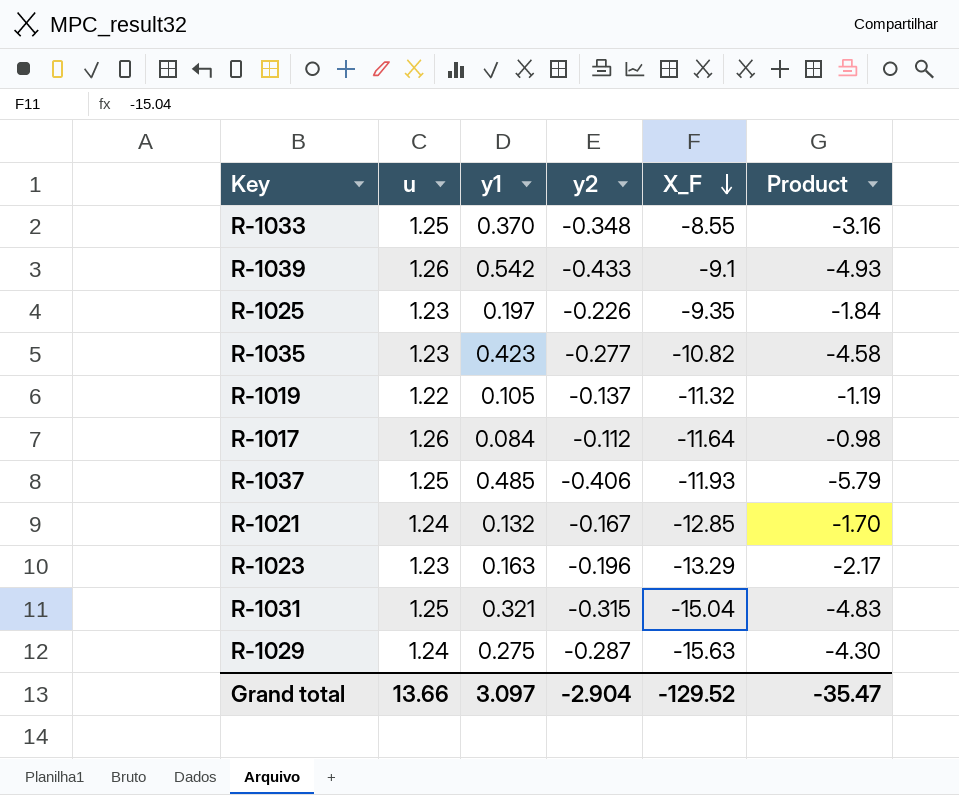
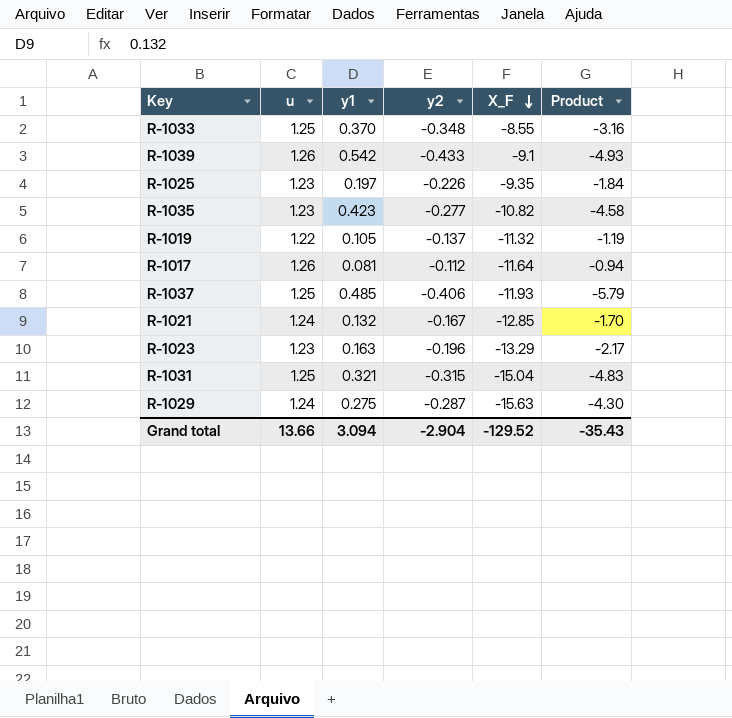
R-1017 | y1: 0.084 -> 0.081
R-1017 | Product: -0.98 -> -0.94
Grand total | y1: 3.097 -> 3.094
Grand total | Product: -35.47 -> -35.43

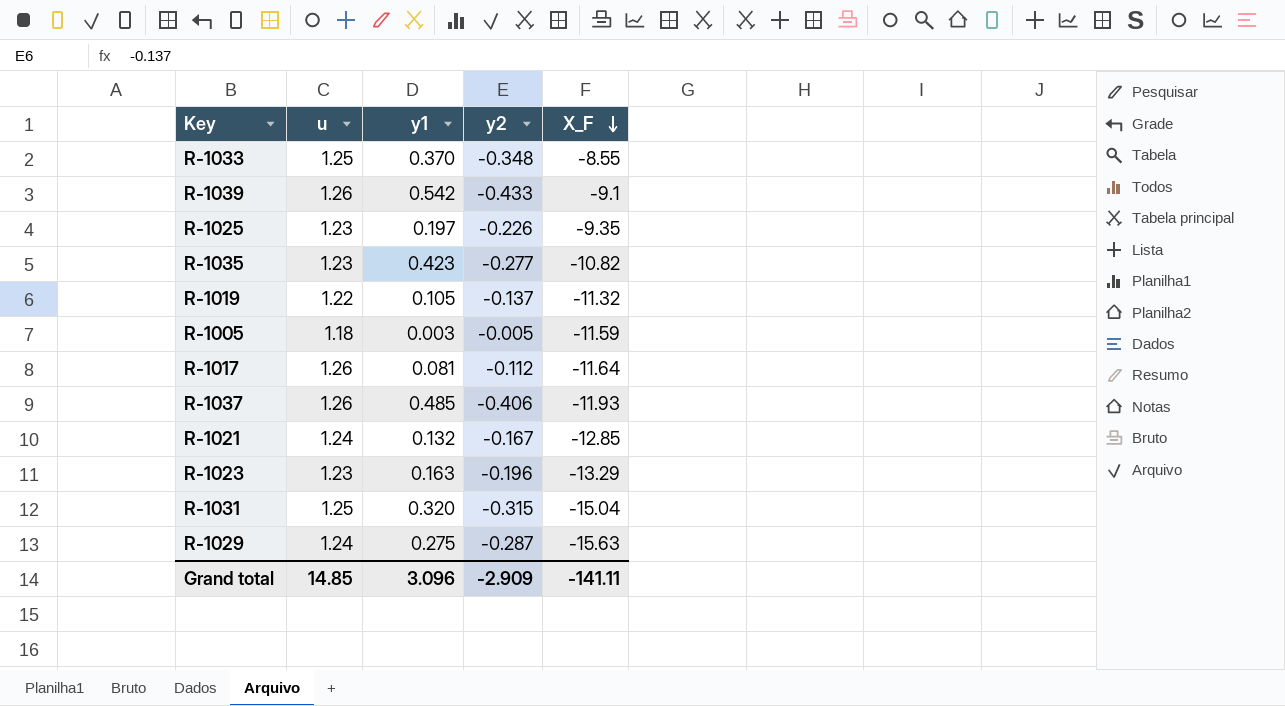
column Product | formula: [y1] * [X_F] -> none
row R-1005: none -> 1.18 | 0.003 | -0.005 | -11.59
R-1037 | u: 1.25 -> 1.26
R-1031 | y1: 0.321 -> 0.320
Grand total | u: 13.66 -> 14.85
Grand total | y1: 3.094 -> 3.096
Grand total | y2: -2.904 -> -2.909
Grand total | X_F: -129.52 -> -141.11

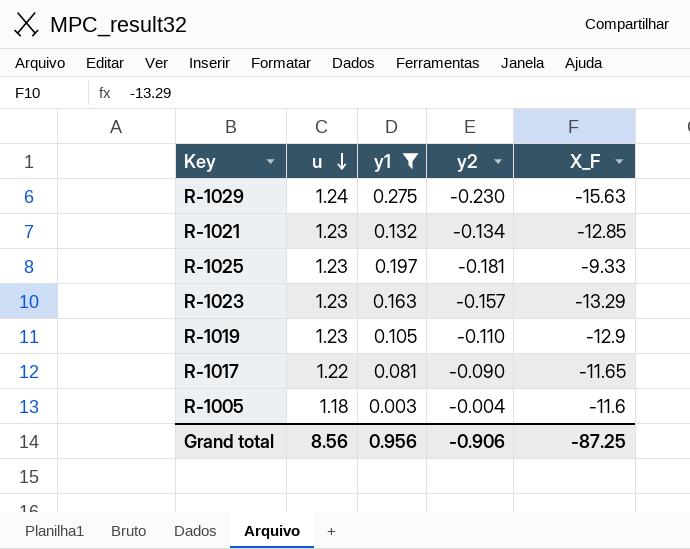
filter: none -> y1 <= 0.275
row order: X_F descending -> u descending
R-1029 | y2: -0.287 -> -0.230
R-1021 | u: 1.24 -> 1.23
R-1021 | y2: -0.167 -> -0.134
R-1025 | y2: -0.226 -> -0.181
R-1025 | X_F: -9.35 -> -9.33
R-1023 | y2: -0.196 -> -0.157
R-1019 | u: 1.22 -> 1.23
R-1019 | y2: -0.137 -> -0.110
R-1019 | X_F: -11.32 -> -12.9
R-1017 | u: 1.26 -> 1.22
R-1017 | y2: -0.112 -> -0.090
R-1017 | X_F: -11.64 -> -11.65
R-1005 | y2: -0.005 -> -0.004
R-1005 | X_F: -11.59 -> -11.6
Grand total | u: 14.85 -> 8.56
Grand total | y1: 3.096 -> 0.956
Grand total | y2: -2.909 -> -0.906
Grand total | X_F: -141.11 -> -87.25

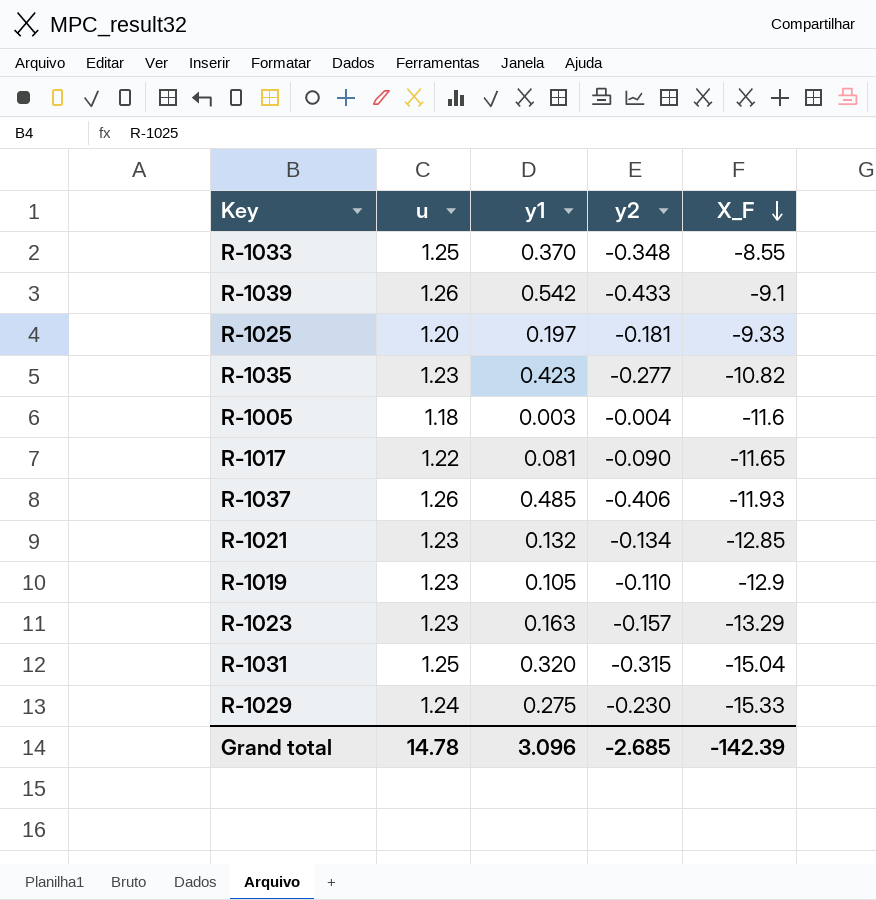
filter: y1 <= 0.275 -> none
row order: u descending -> X_F descending
R-1025 | u: 1.23 -> 1.20
R-1029 | X_F: -15.63 -> -15.33
Grand total | u: 8.56 -> 14.78
Grand total | y1: 0.956 -> 3.096
Grand total | y2: -0.906 -> -2.685
Grand total | X_F: -87.25 -> -142.39

